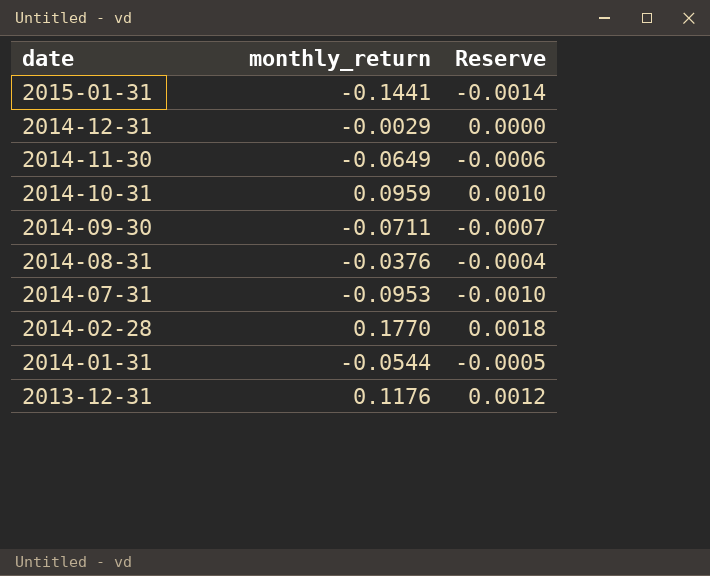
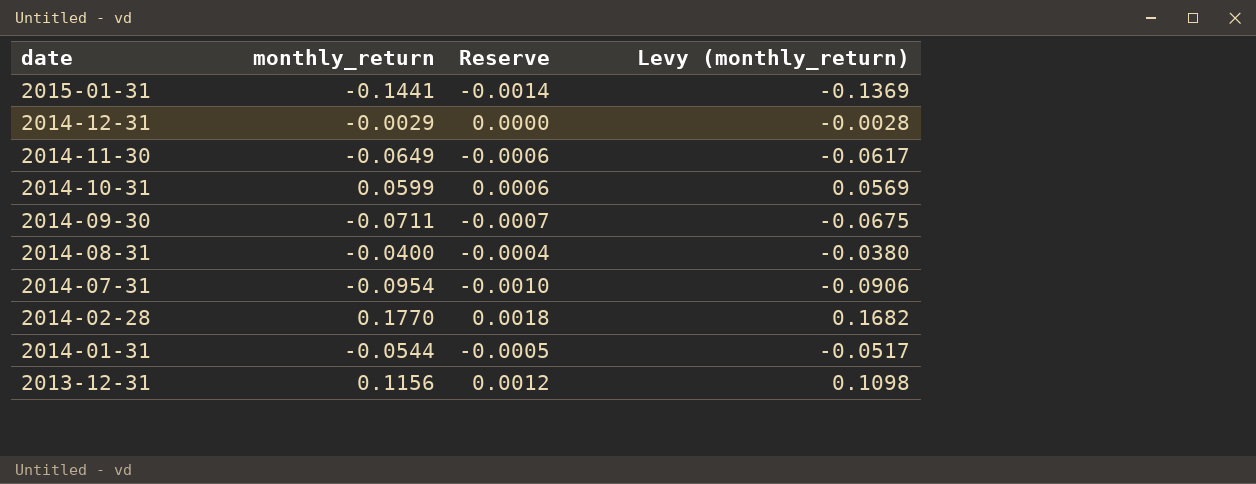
column Levy (monthly_return) | formula: none -> [monthly_return] * 0.95
2014-10-31 | monthly_return: 0.0959 -> 0.0599
2014-10-31 | Reserve: 0.0010 -> 0.0006
2014-08-31 | monthly_return: -0.0376 -> -0.0400
2014-07-31 | monthly_return: -0.0953 -> -0.0954
2013-12-31 | monthly_return: 0.1176 -> 0.1156

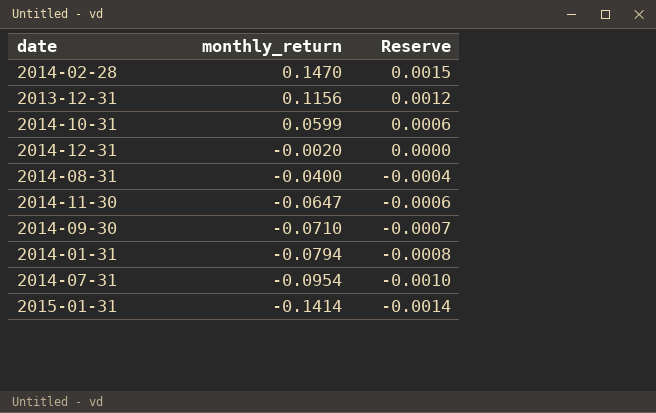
row order: date descending -> monthly_return descending
column Levy (monthly_return) | formula: [monthly_return] * 0.95 -> none
2014-02-28 | monthly_return: 0.1770 -> 0.1470
2014-02-28 | Reserve: 0.0018 -> 0.0015
2014-12-31 | monthly_return: -0.0029 -> -0.0020
2014-11-30 | monthly_return: -0.0649 -> -0.0647
2014-09-30 | monthly_return: -0.0711 -> -0.0710
2014-01-31 | monthly_return: -0.0544 -> -0.0794
2014-01-31 | Reserve: -0.0005 -> -0.0008
2015-01-31 | monthly_return: -0.1441 -> -0.1414

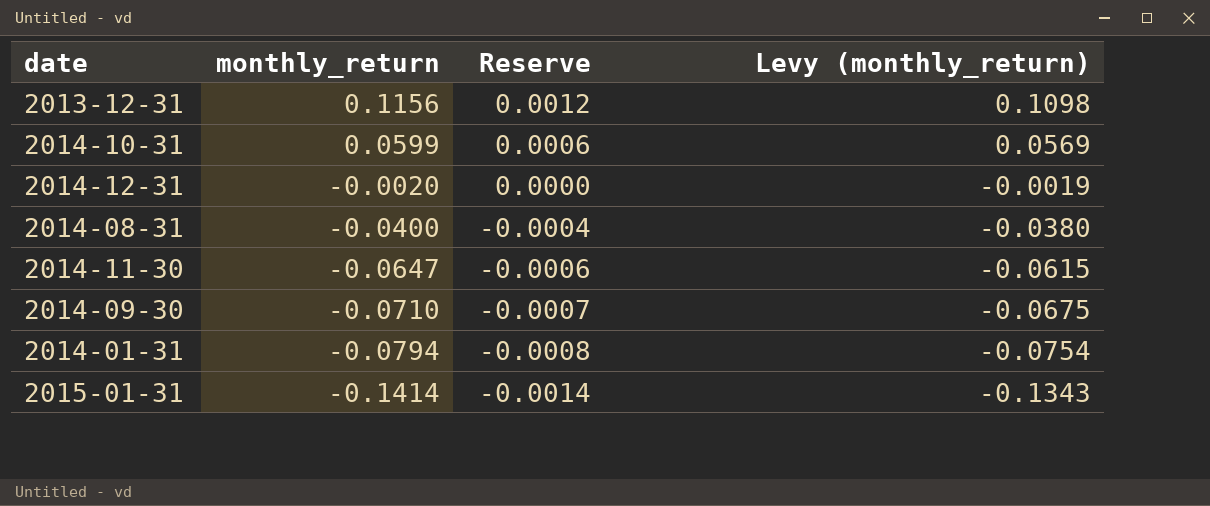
column Levy (monthly_return) | formula: none -> [monthly_return] * 0.95
row 2014-02-28: 0.1470 | 0.0015 -> none
row 2014-07-31: -0.0954 | -0.0010 -> none

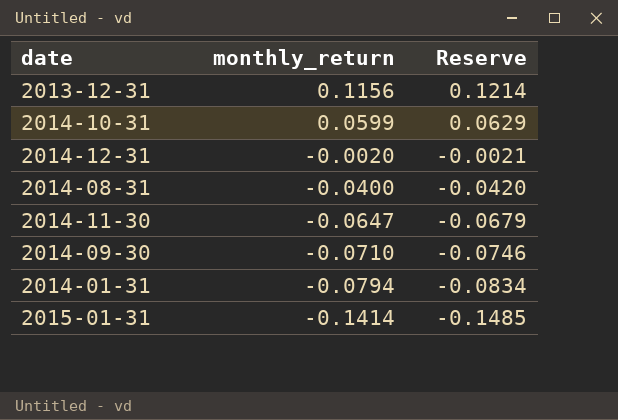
column Levy (monthly_return) | formula: [monthly_return] * 0.95 -> none
column Reserve | formula: [monthly_return] * 0.01 -> [monthly_return] * 1.05

